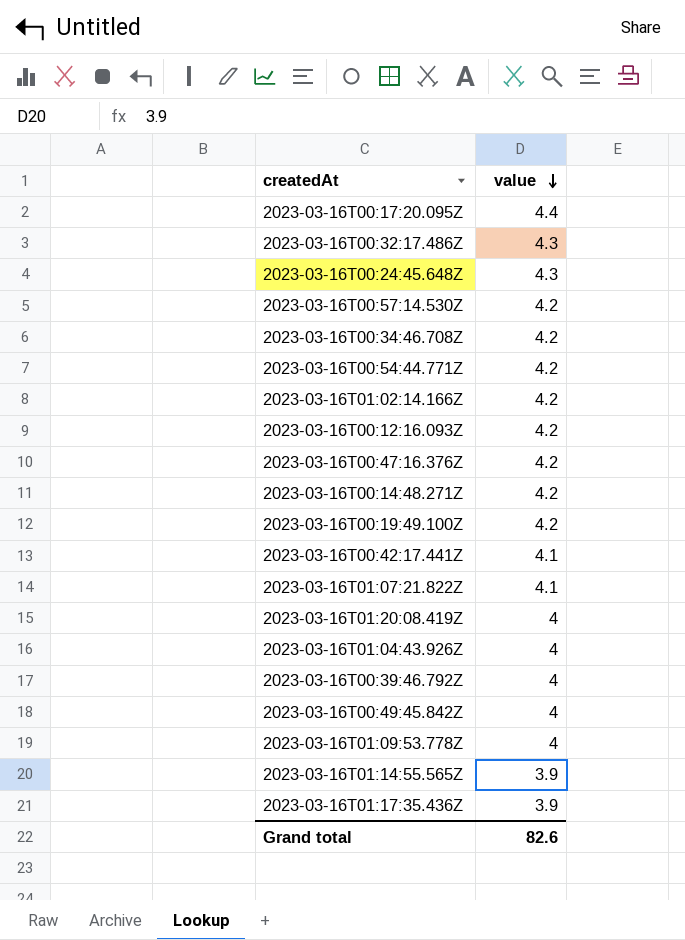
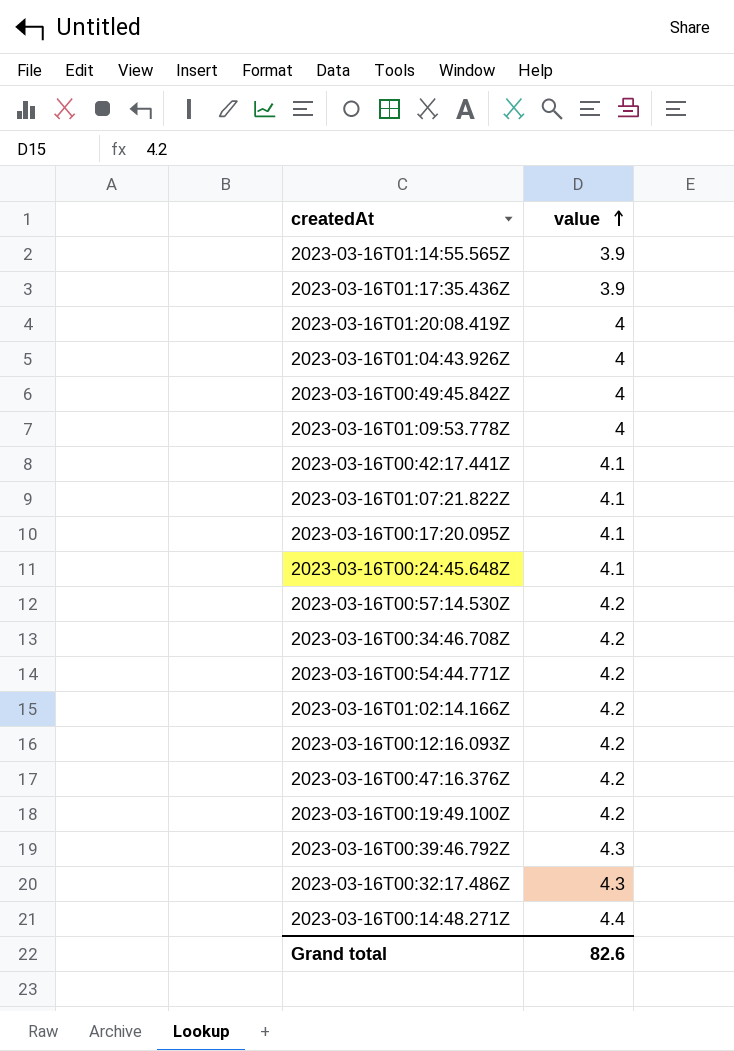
row order: value descending -> value ascending
2023-03-16T00:17:20.095Z | value: 4.4 -> 4.1
2023-03-16T00:24:45.648Z | value: 4.3 -> 4.1
2023-03-16T00:39:46.792Z | value: 4 -> 4.3
2023-03-16T00:14:48.271Z | value: 4.2 -> 4.4

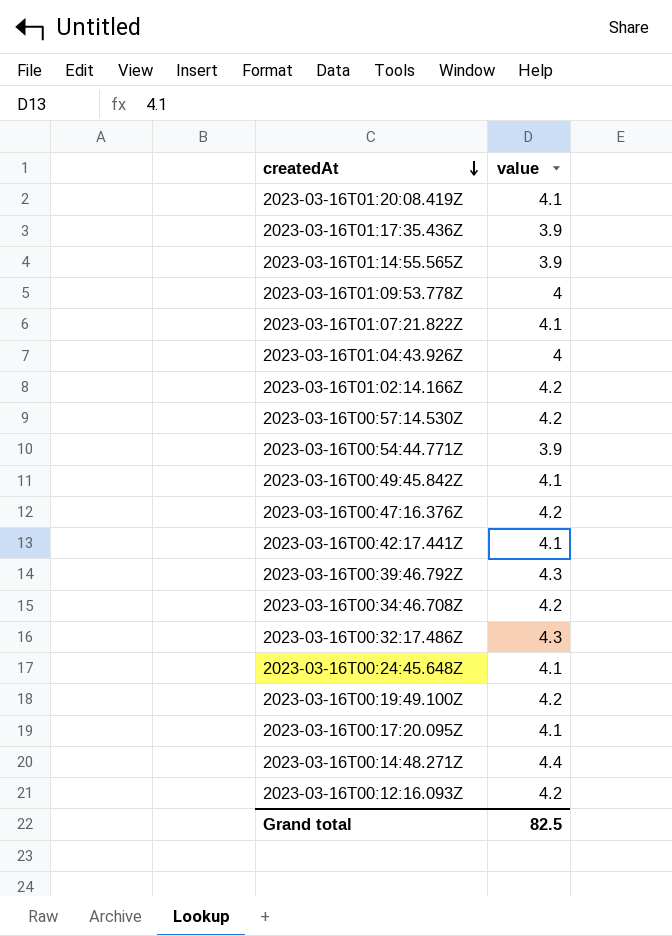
row order: value ascending -> createdAt descending
2023-03-16T01:20:08.419Z | value: 4 -> 4.1
2023-03-16T00:54:44.771Z | value: 4.2 -> 3.9
2023-03-16T00:49:45.842Z | value: 4 -> 4.1
Grand total | value: 82.6 -> 82.5

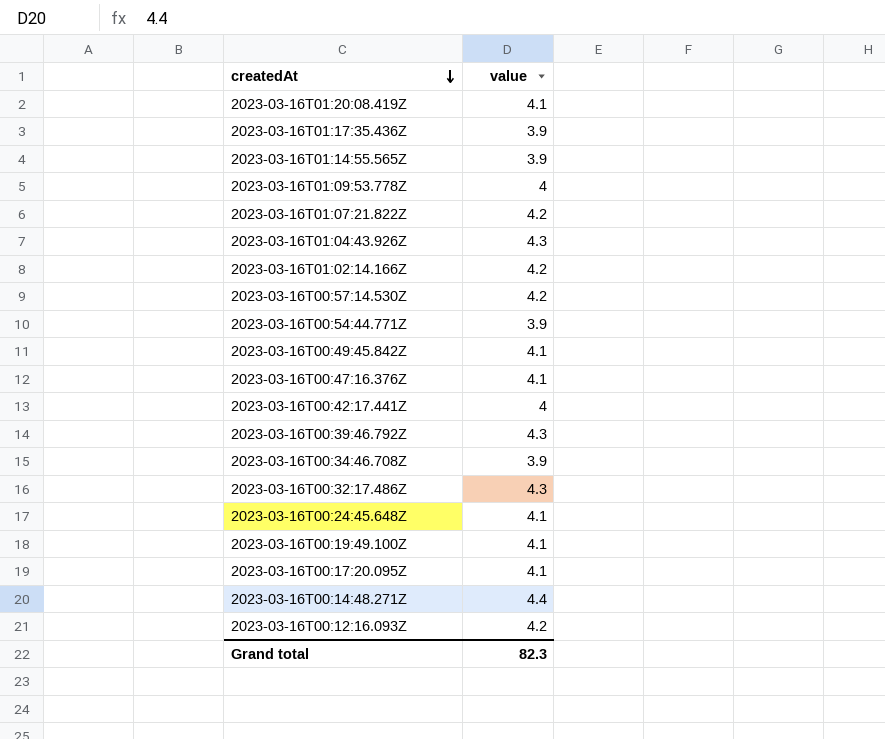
2023-03-16T01:07:21.822Z | value: 4.1 -> 4.2
2023-03-16T01:04:43.926Z | value: 4 -> 4.3
2023-03-16T00:47:16.376Z | value: 4.2 -> 4.1
2023-03-16T00:42:17.441Z | value: 4.1 -> 4
2023-03-16T00:34:46.708Z | value: 4.2 -> 3.9
2023-03-16T00:19:49.100Z | value: 4.2 -> 4.1
Grand total | value: 82.5 -> 82.3

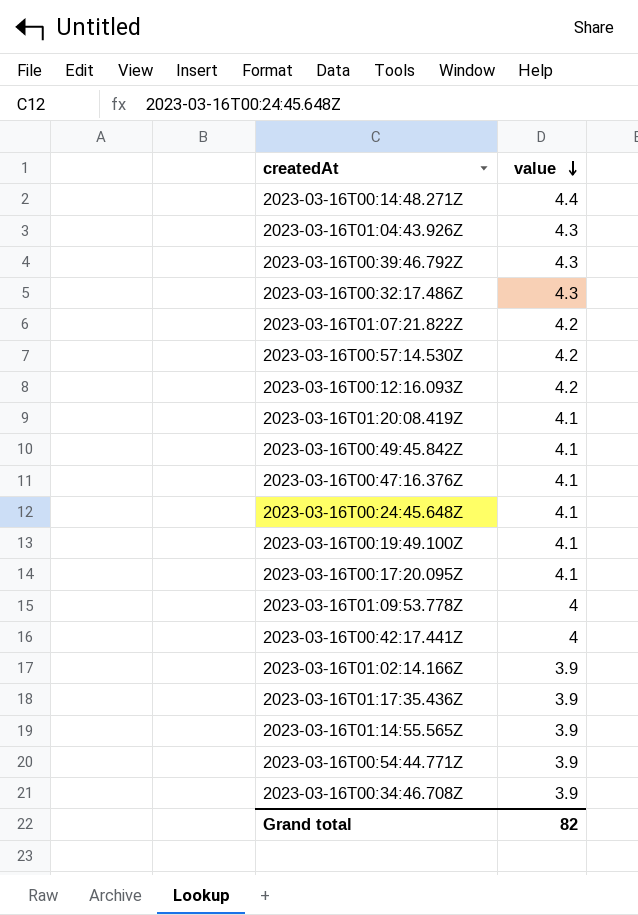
row order: createdAt descending -> value descending
2023-03-16T01:02:14.166Z | value: 4.2 -> 3.9
Grand total | value: 82.3 -> 82

